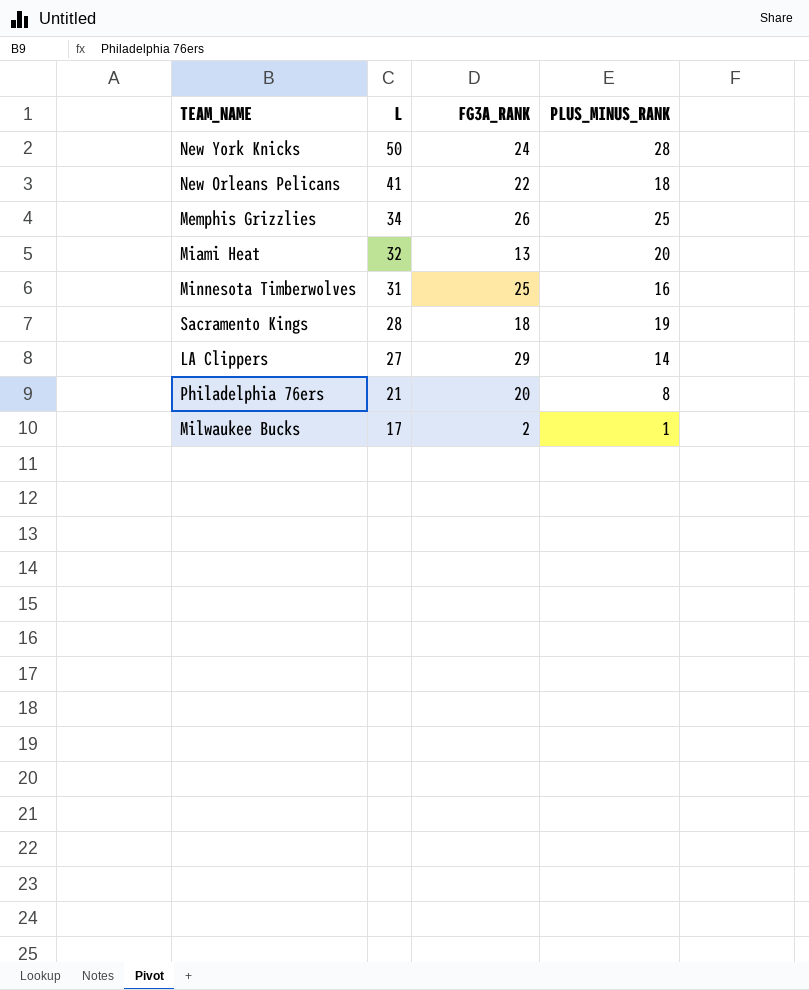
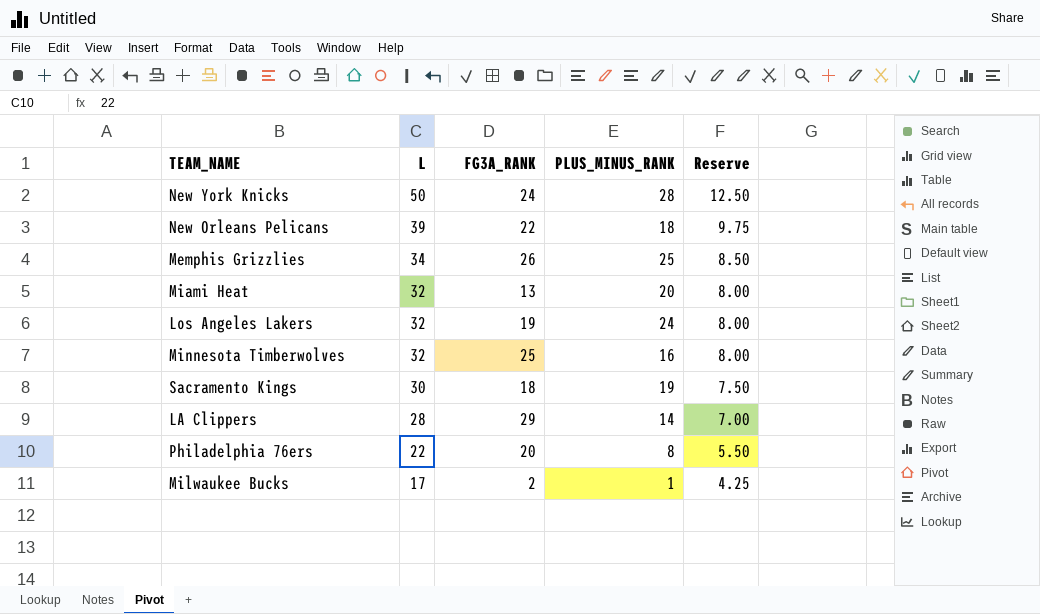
column Reserve | formula: none -> [L] * 0.25
New Orleans Pelicans | L: 41 -> 39
row Los Angeles Lakers: none -> 32 | 19 | 24 | 8.00
Minnesota Timberwolves | L: 31 -> 32
Sacramento Kings | L: 28 -> 30
LA Clippers | L: 27 -> 28
Philadelphia 76ers | L: 21 -> 22

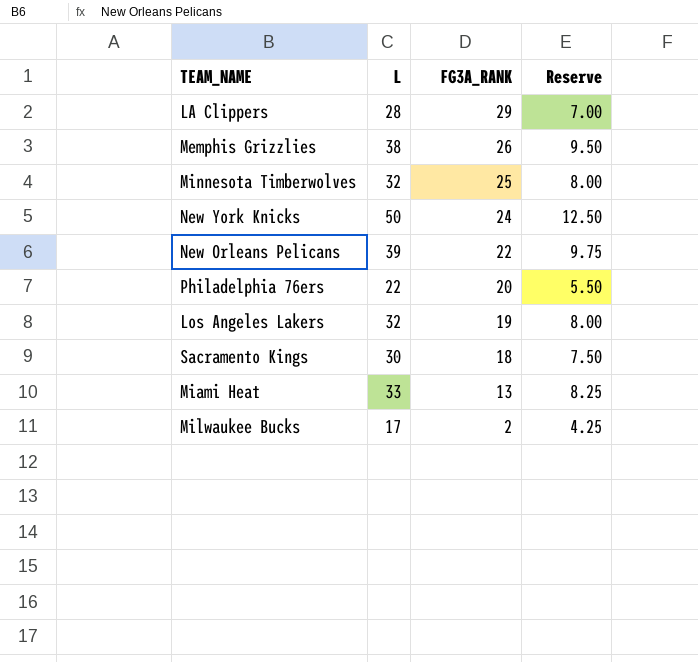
row order: L descending -> FG3A_RANK descending
column PLUS_MINUS_RANK | position: 4 -> none
Memphis Grizzlies | L: 34 -> 38
Memphis Grizzlies | Reserve: 8.50 -> 9.50
Miami Heat | L: 32 -> 33
Miami Heat | Reserve: 8.00 -> 8.25

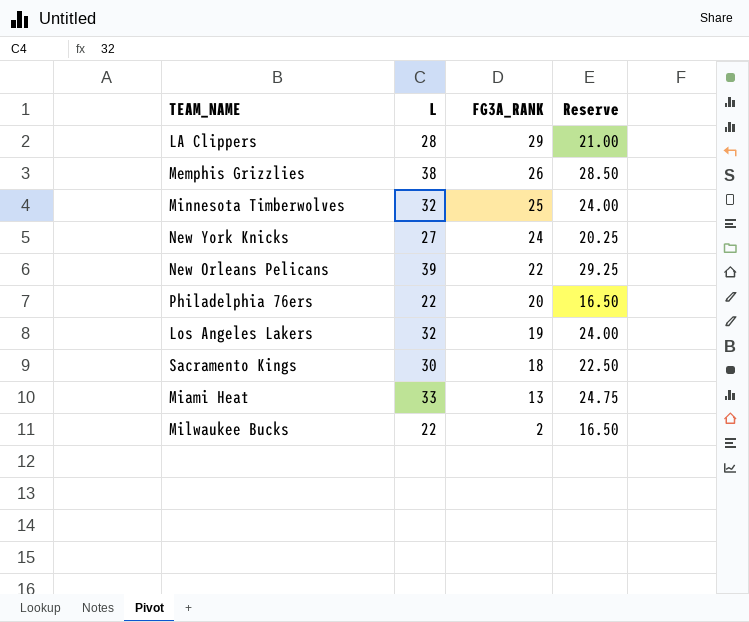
column Reserve | formula: [L] * 0.25 -> [L] * 0.75
New York Knicks | L: 50 -> 27
Milwaukee Bucks | L: 17 -> 22

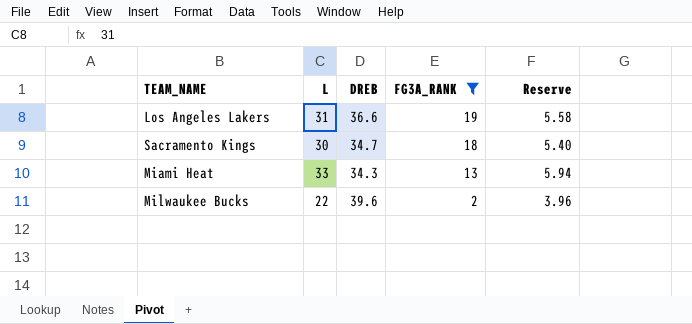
filter: none -> FG3A_RANK <= 19
column DREB | position: none -> 3
column Reserve | formula: [L] * 0.75 -> [L] * 0.18
Los Angeles Lakers | L: 32 -> 31

